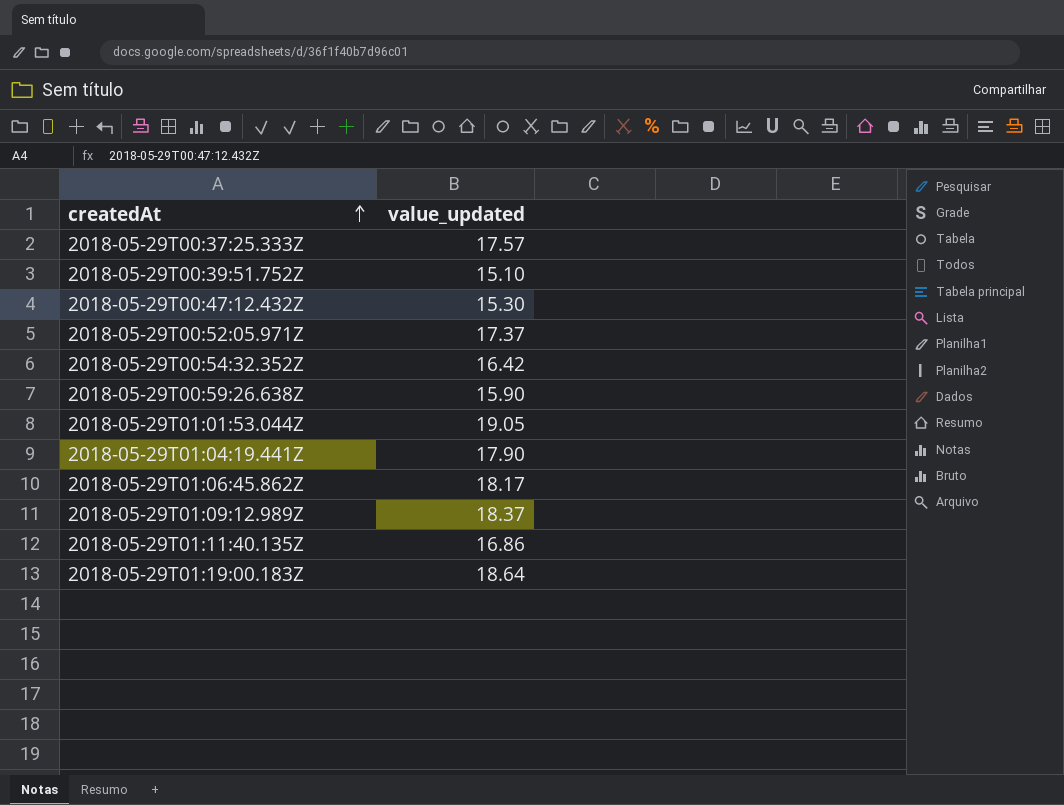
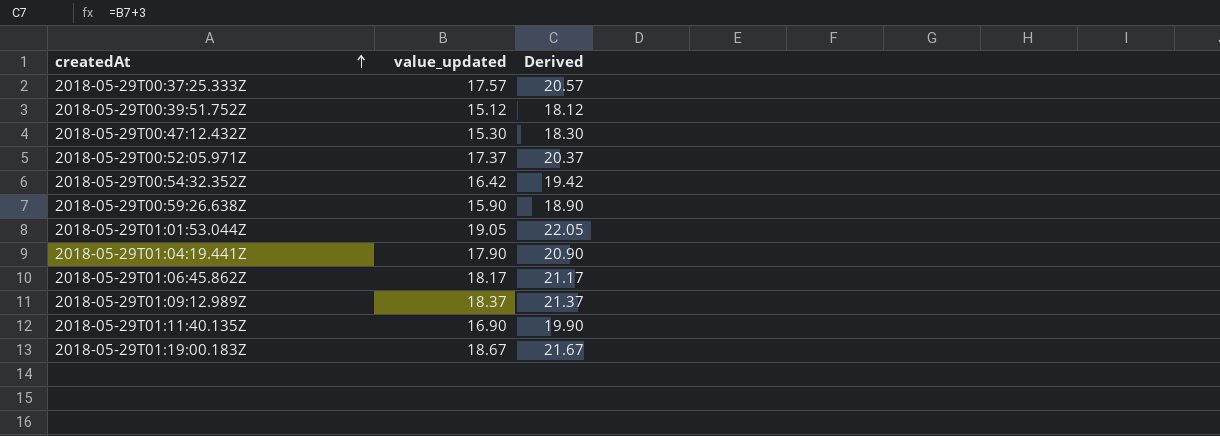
column Derived | formula: none -> [value_updated] + 3
2018-05-29T00:39:51.752Z | value_updated: 15.10 -> 15.12
2018-05-29T01:11:40.135Z | value_updated: 16.86 -> 16.90
2018-05-29T01:19:00.183Z | value_updated: 18.64 -> 18.67

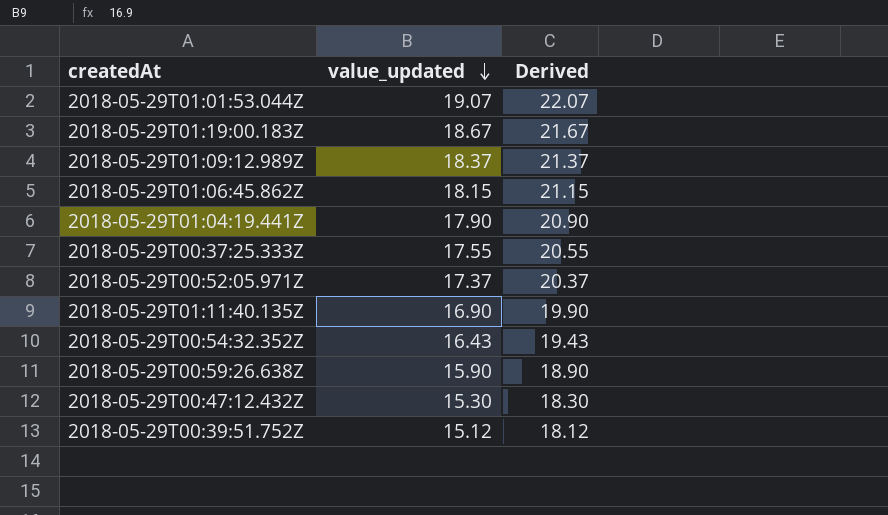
row order: createdAt ascending -> value_updated descending
2018-05-29T01:01:53.044Z | value_updated: 19.05 -> 19.07
2018-05-29T01:01:53.044Z | Derived: 22.05 -> 22.07
2018-05-29T01:06:45.862Z | value_updated: 18.17 -> 18.15
2018-05-29T01:06:45.862Z | Derived: 21.17 -> 21.15
2018-05-29T00:37:25.333Z | value_updated: 17.57 -> 17.55
2018-05-29T00:37:25.333Z | Derived: 20.57 -> 20.55
2018-05-29T00:54:32.352Z | value_updated: 16.42 -> 16.43
2018-05-29T00:54:32.352Z | Derived: 19.42 -> 19.43

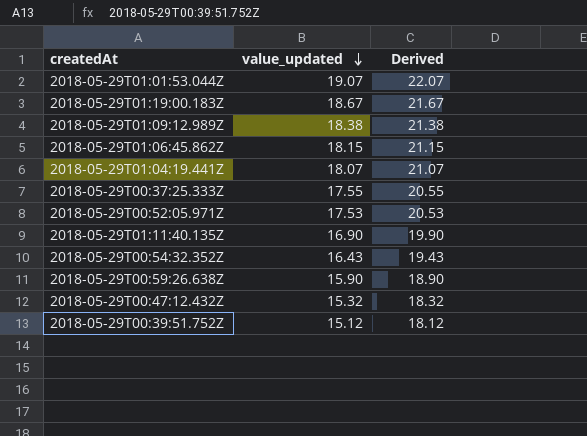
2018-05-29T01:09:12.989Z | value_updated: 18.37 -> 18.38
2018-05-29T01:09:12.989Z | Derived: 21.37 -> 21.38
2018-05-29T01:04:19.441Z | value_updated: 17.90 -> 18.07
2018-05-29T01:04:19.441Z | Derived: 20.90 -> 21.07
2018-05-29T00:52:05.971Z | value_updated: 17.37 -> 17.53
2018-05-29T00:52:05.971Z | Derived: 20.37 -> 20.53
2018-05-29T00:47:12.432Z | value_updated: 15.30 -> 15.32
2018-05-29T00:47:12.432Z | Derived: 18.30 -> 18.32

